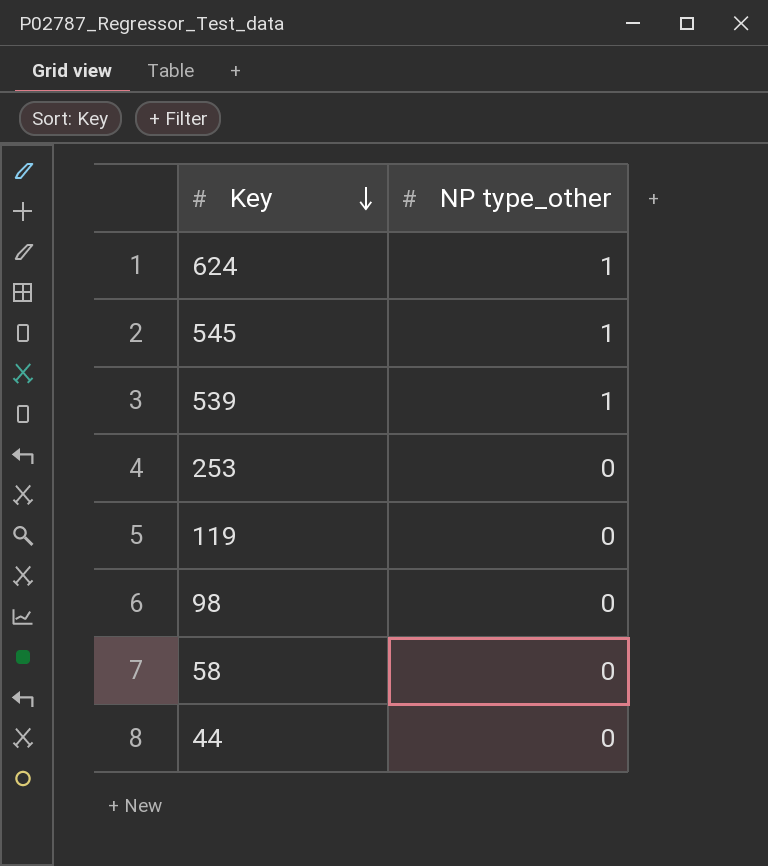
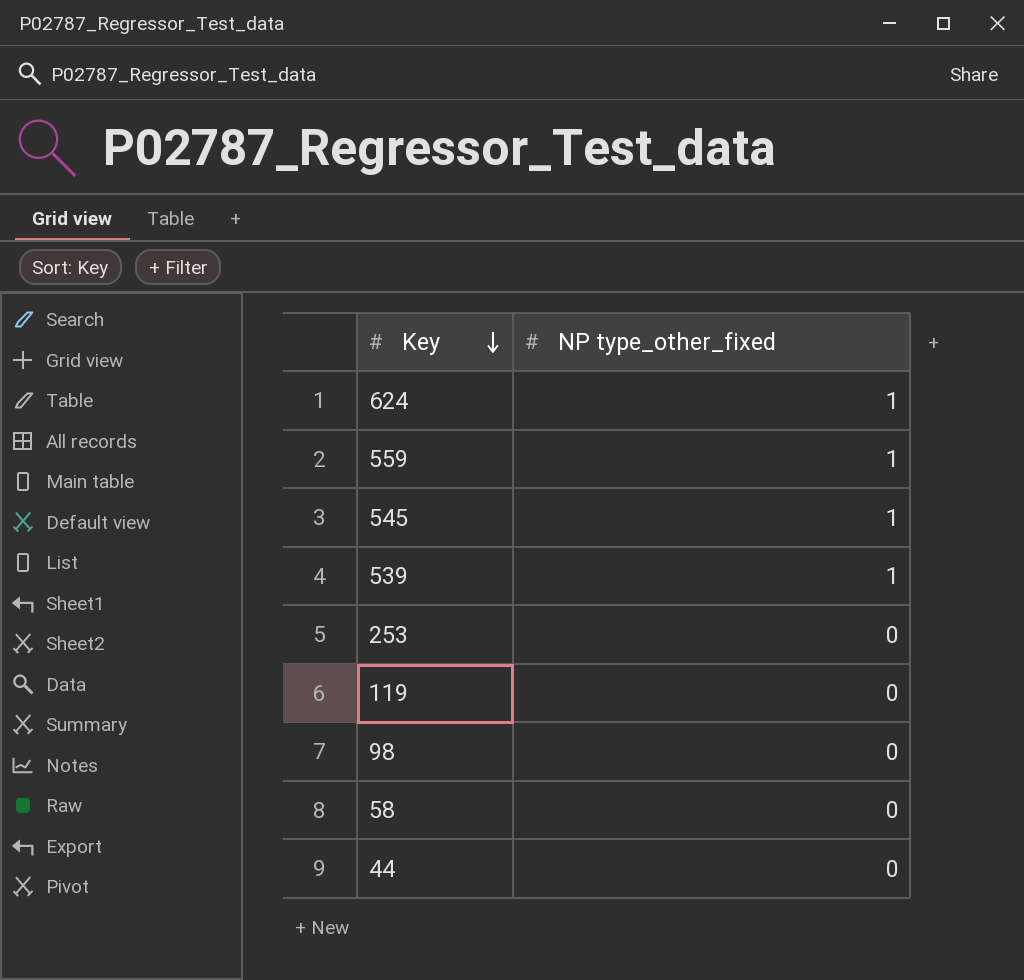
column name: NP type_other -> NP type_other_fixed
row 559: none -> 1

